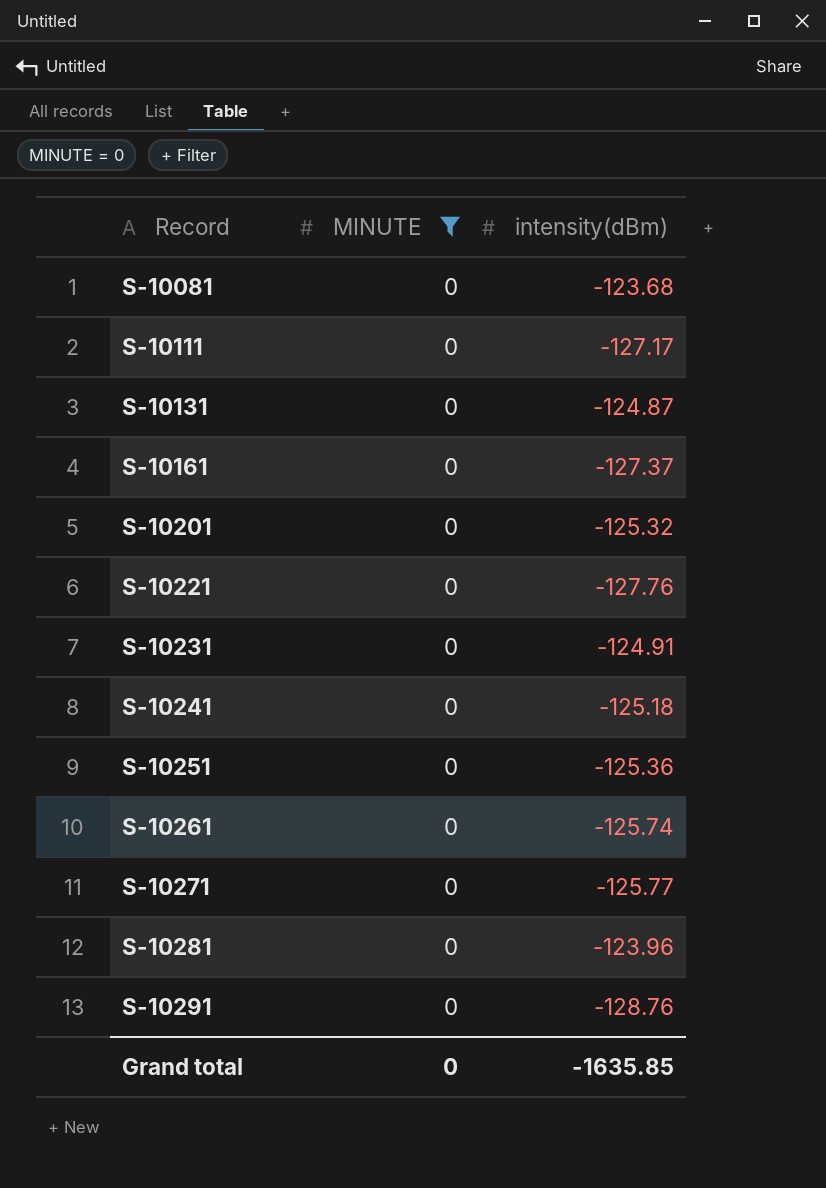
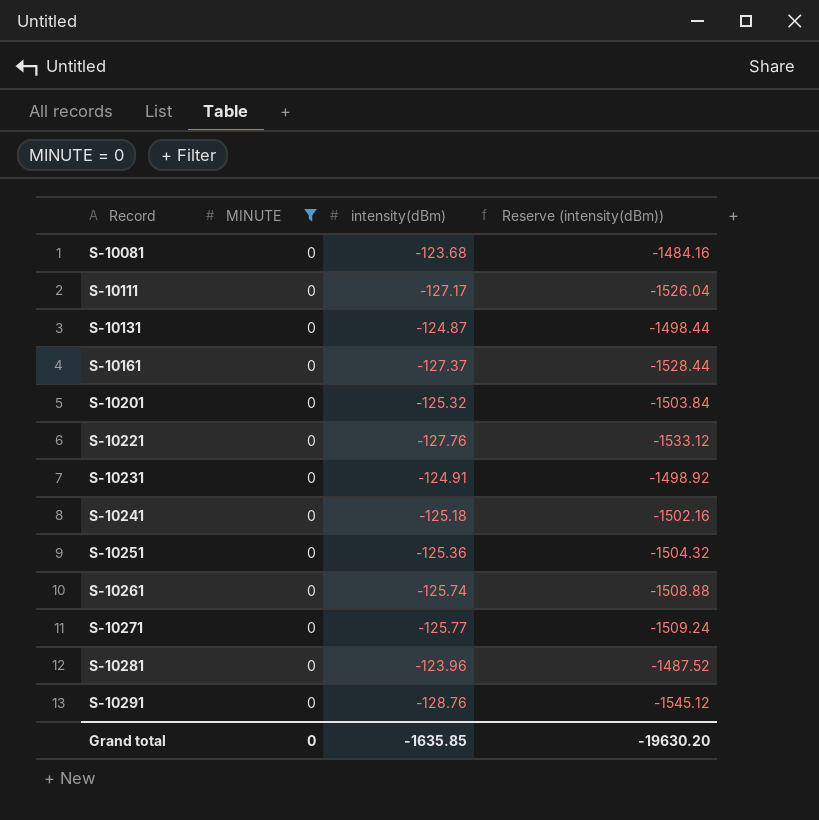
column Reserve (intensity(dBm)) | formula: none -> [intensity(dBm)] * 12

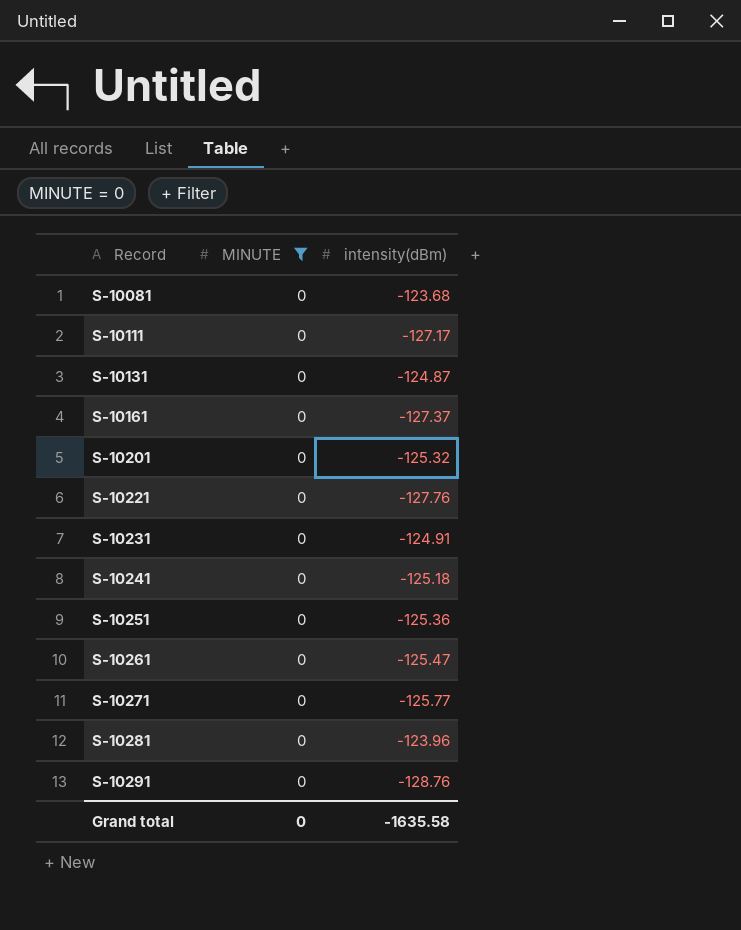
column Reserve (intensity(dBm)) | formula: [intensity(dBm)] * 12 -> none
S-10261 | intensity(dBm): -125.74 -> -125.47
Grand total | intensity(dBm): -1635.85 -> -1635.58

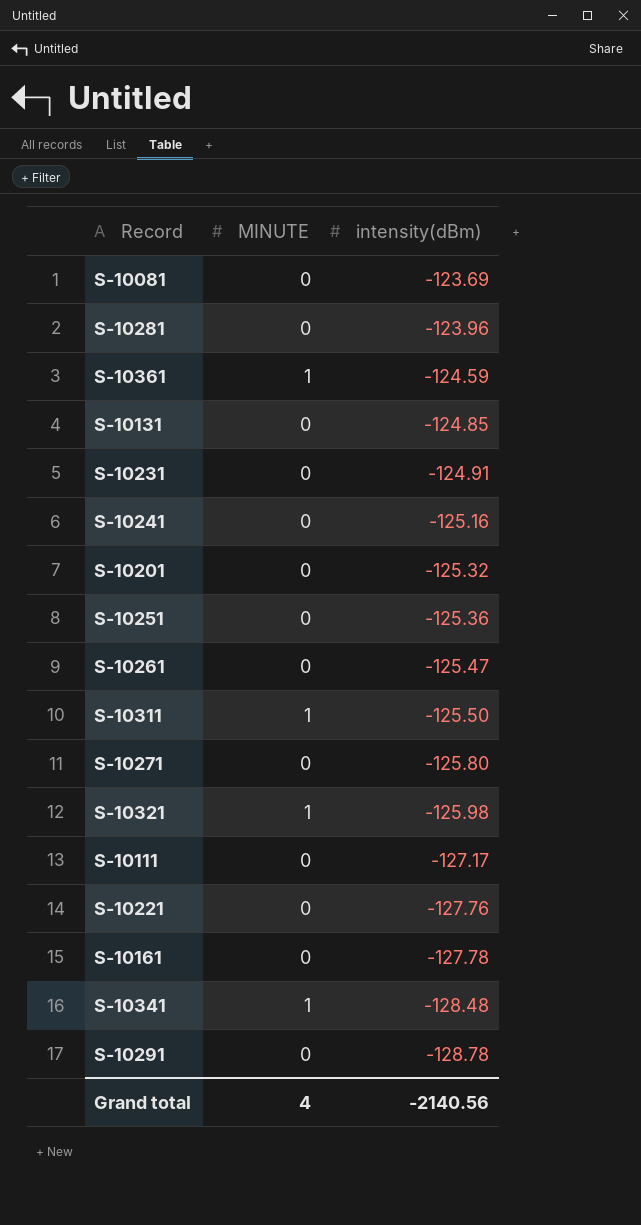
filter: MINUTE = 0 -> none
row order: Record ascending -> intensity(dBm) descending
S-10081 | intensity(dBm): -123.68 -> -123.69
S-10131 | intensity(dBm): -124.87 -> -124.85
S-10241 | intensity(dBm): -125.18 -> -125.16
S-10271 | intensity(dBm): -125.77 -> -125.80
S-10161 | intensity(dBm): -127.37 -> -127.78
S-10291 | intensity(dBm): -128.76 -> -128.78
Grand total | MINUTE: 0 -> 4
Grand total | intensity(dBm): -1635.58 -> -2140.56

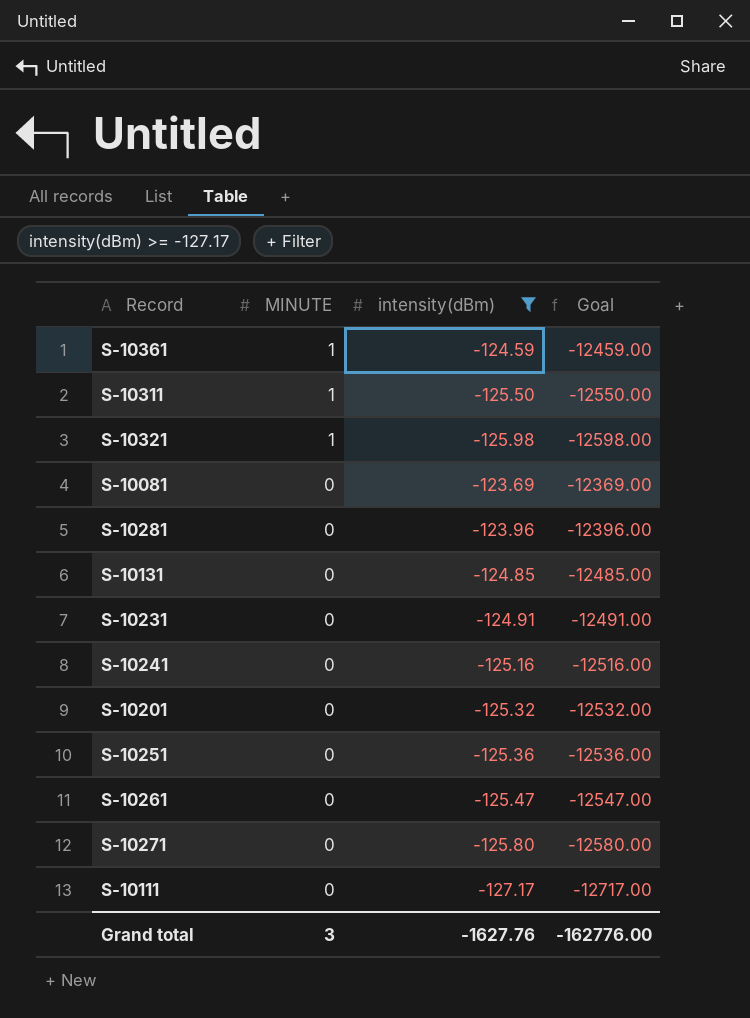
filter: none -> intensity(dBm) >= -127.17
row order: intensity(dBm) descending -> MINUTE descending
column Goal | formula: none -> [intensity(dBm)] * 100
Grand total | MINUTE: 4 -> 3
Grand total | intensity(dBm): -2140.56 -> -1627.76

